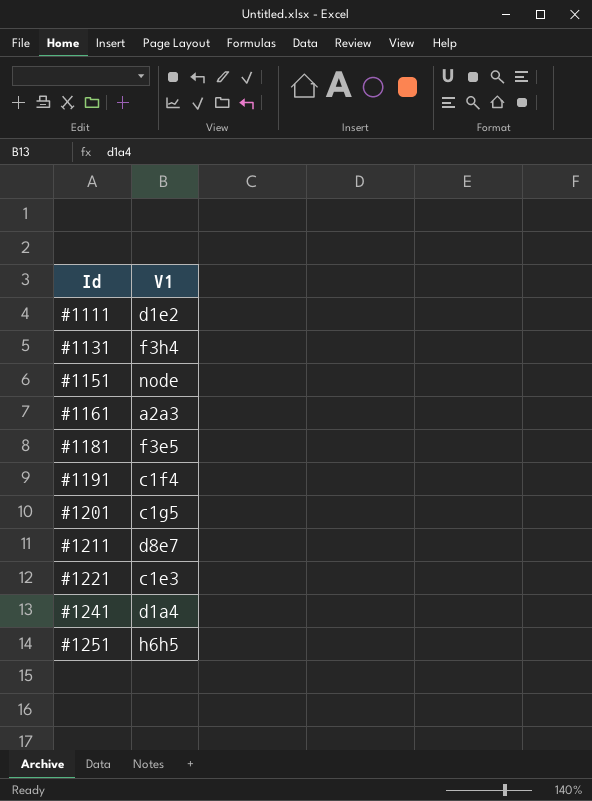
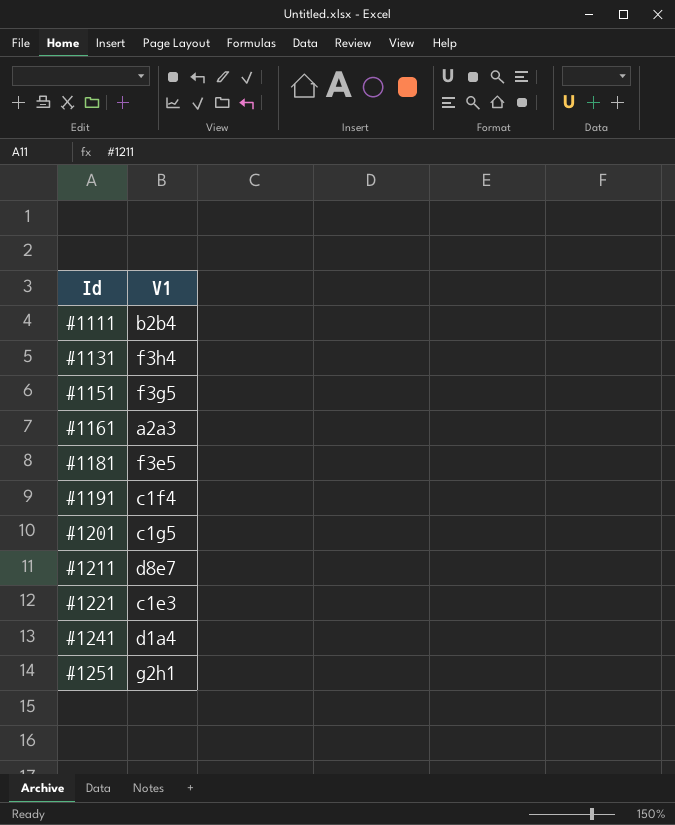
#1111 | V1: d1e2 -> b2b4
#1151 | V1: node -> f3g5
#1251 | V1: h6h5 -> g2h1

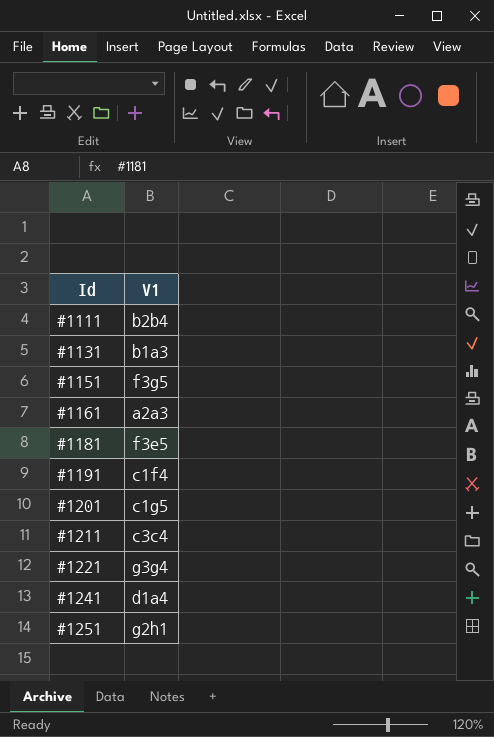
#1131 | V1: f3h4 -> b1a3
#1211 | V1: d8e7 -> c3c4
#1221 | V1: c1e3 -> g3g4

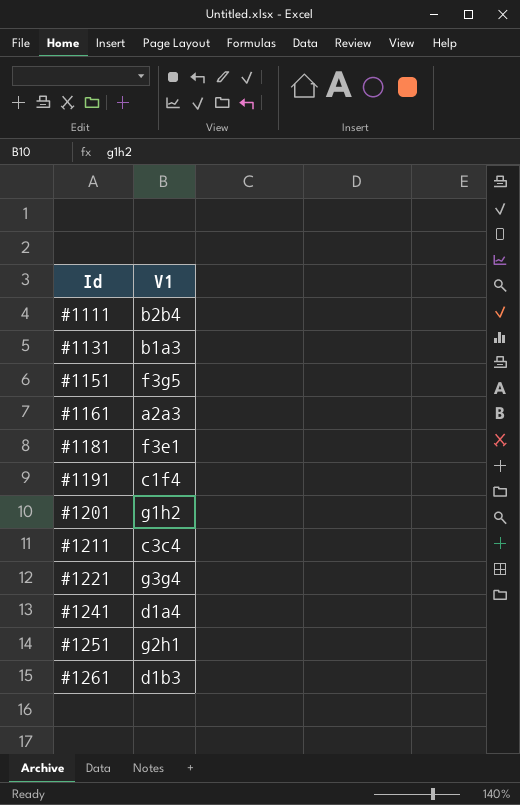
#1181 | V1: f3e5 -> f3e1
#1201 | V1: c1g5 -> g1h2
row #1261: none -> d1b3

